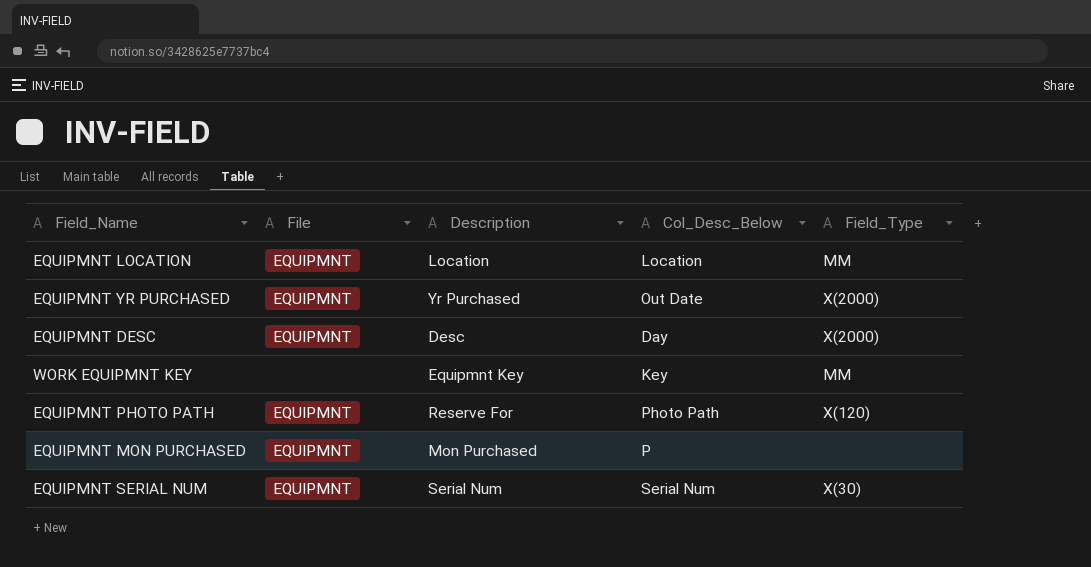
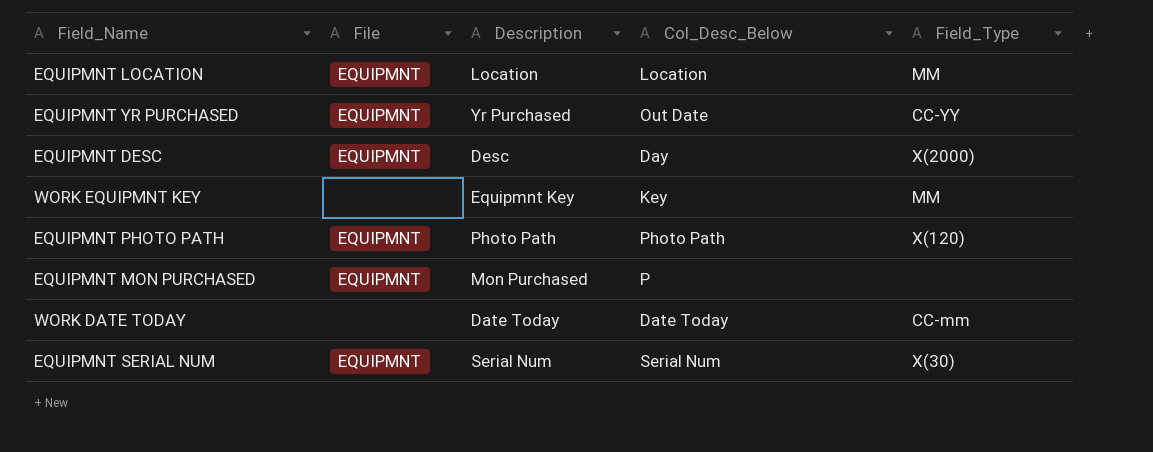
EQUIPMNT YR PURCHASED | Field_Type: X(2000) -> CC-YY
EQUIPMNT PHOTO PATH | Description: Reserve For -> Photo Path
row WORK DATE TODAY: none -> none | Date Today | Date Today | CC-mm

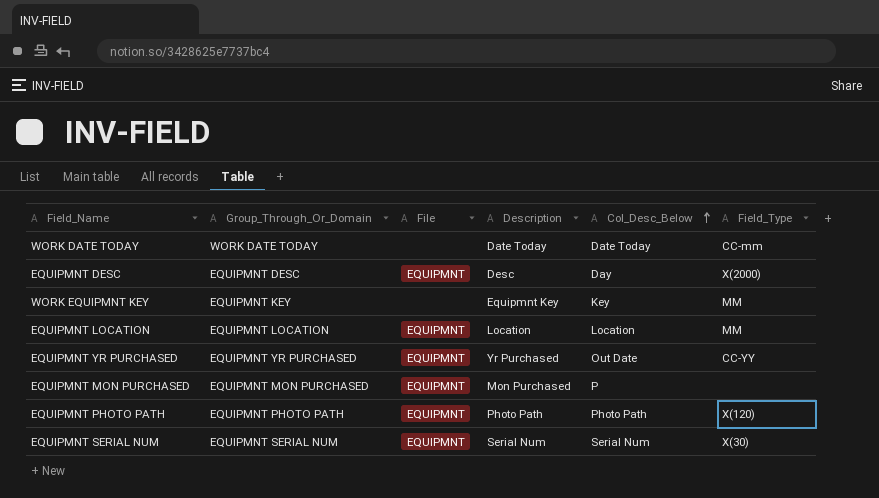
row order: none -> Col_Desc_Below ascending
column Group_Through_Or_Domain | position: none -> 2

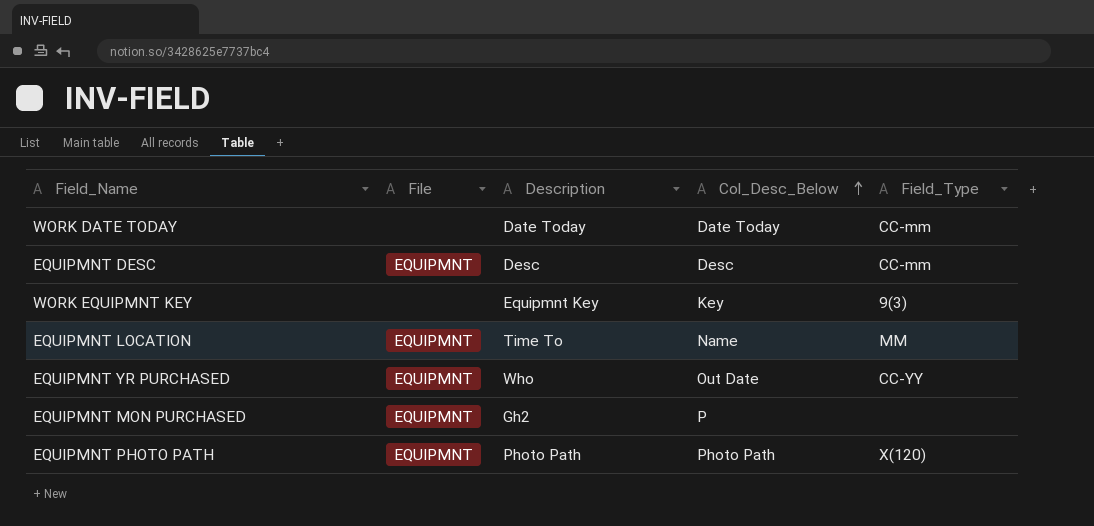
column Group_Through_Or_Domain | position: 2 -> none
row EQUIPMNT SERIAL NUM: EQUIPMNT SERIAL NUM | EQUIPMNT | Serial Num | Serial Num | X(30) -> none
EQUIPMNT DESC | Col_Desc_Below: Day -> Desc
EQUIPMNT DESC | Field_Type: X(2000) -> CC-mm
WORK EQUIPMNT KEY | Field_Type: MM -> 9(3)
EQUIPMNT LOCATION | Description: Location -> Time To
EQUIPMNT LOCATION | Col_Desc_Below: Location -> Name
EQUIPMNT YR PURCHASED | Description: Yr Purchased -> Who
EQUIPMNT MON PURCHASED | Description: Mon Purchased -> Gh2

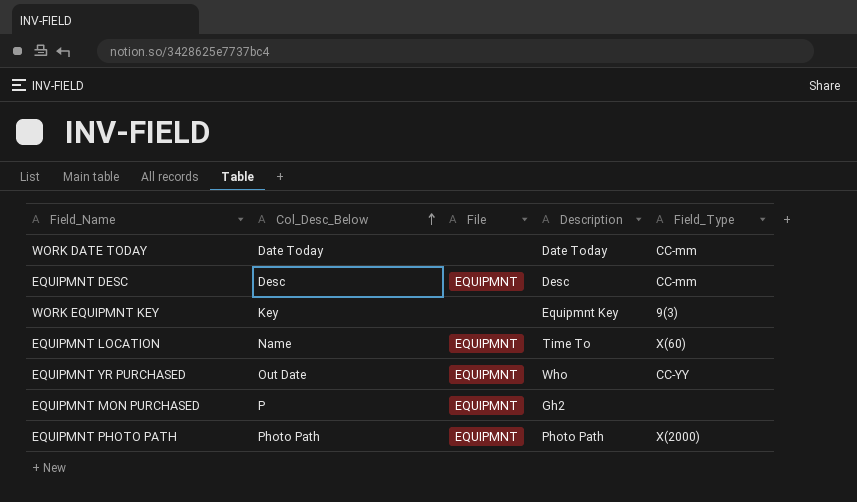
column Col_Desc_Below | position: 4 -> 2
EQUIPMNT LOCATION | Field_Type: MM -> X(60)
EQUIPMNT PHOTO PATH | Field_Type: X(120) -> X(2000)

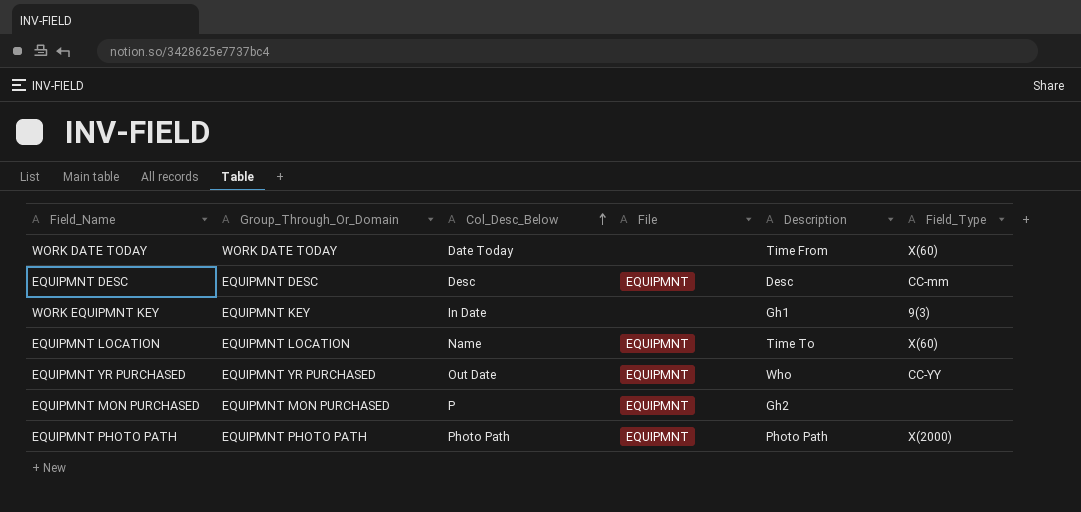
column Group_Through_Or_Domain | position: none -> 2
WORK DATE TODAY | Description: Date Today -> Time From
WORK DATE TODAY | Field_Type: CC-mm -> X(60)
WORK EQUIPMNT KEY | Col_Desc_Below: Key -> In Date
WORK EQUIPMNT KEY | Description: Equipmnt Key -> Gh1

